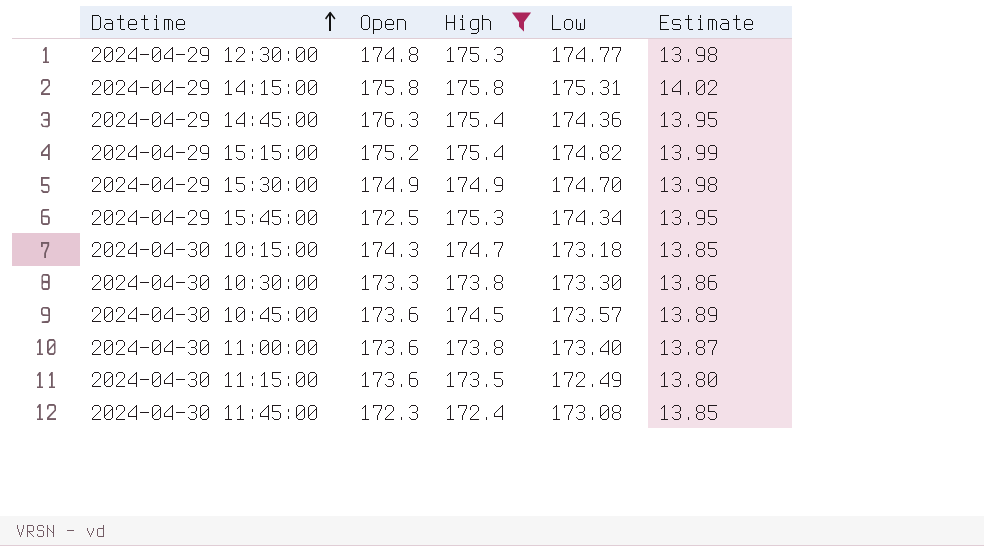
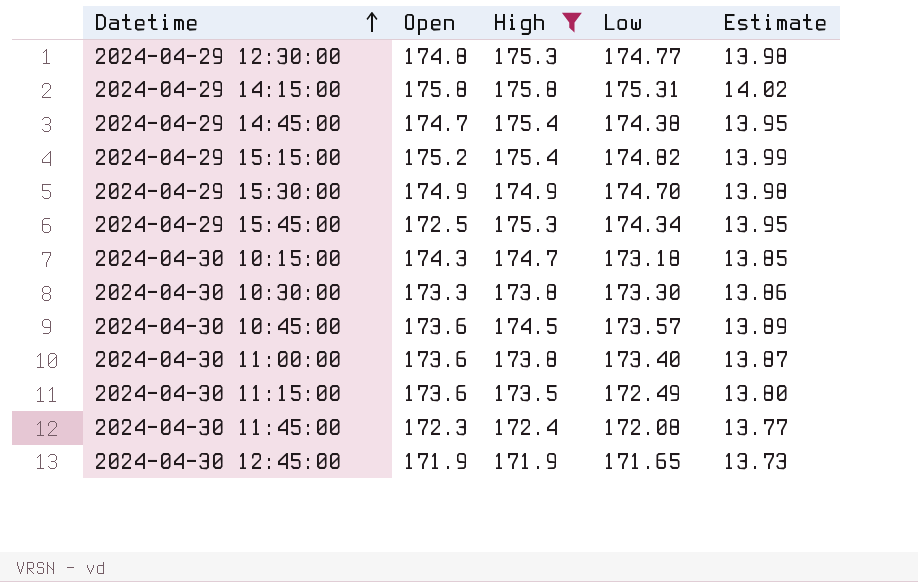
2024-04-29 14:45:00 | Open: 176.3 -> 174.7
2024-04-29 14:45:00 | Low: 174.36 -> 174.38
2024-04-30 11:45:00 | Low: 173.08 -> 172.08
2024-04-30 11:45:00 | Estimate: 13.85 -> 13.77
row 2024-04-30 12:45:00: none -> 171.9 | 171.9 | 171.65 | 13.73

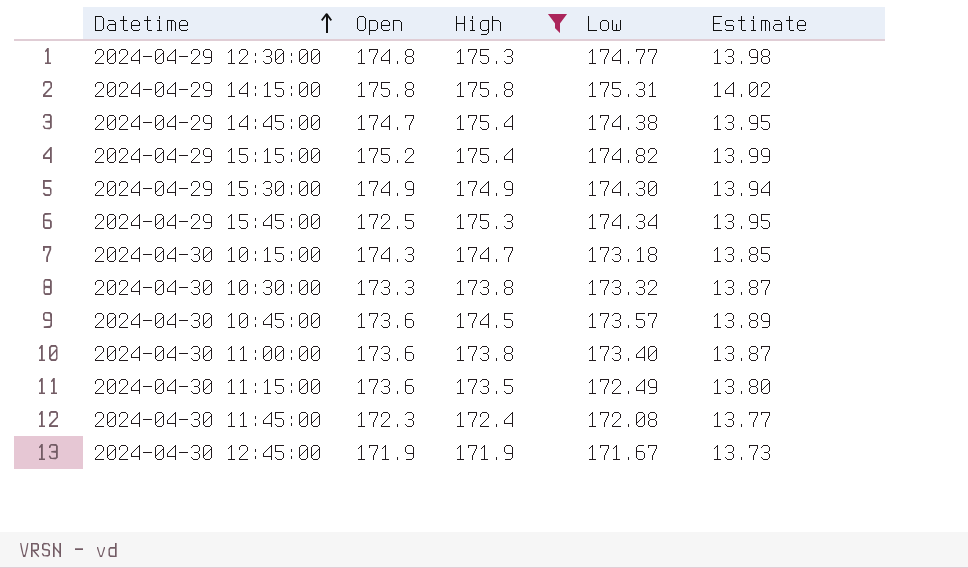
2024-04-29 15:30:00 | Low: 174.70 -> 174.30
2024-04-29 15:30:00 | Estimate: 13.98 -> 13.94
2024-04-30 10:30:00 | Low: 173.30 -> 173.32
2024-04-30 10:30:00 | Estimate: 13.86 -> 13.87
2024-04-30 12:45:00 | Low: 171.65 -> 171.67

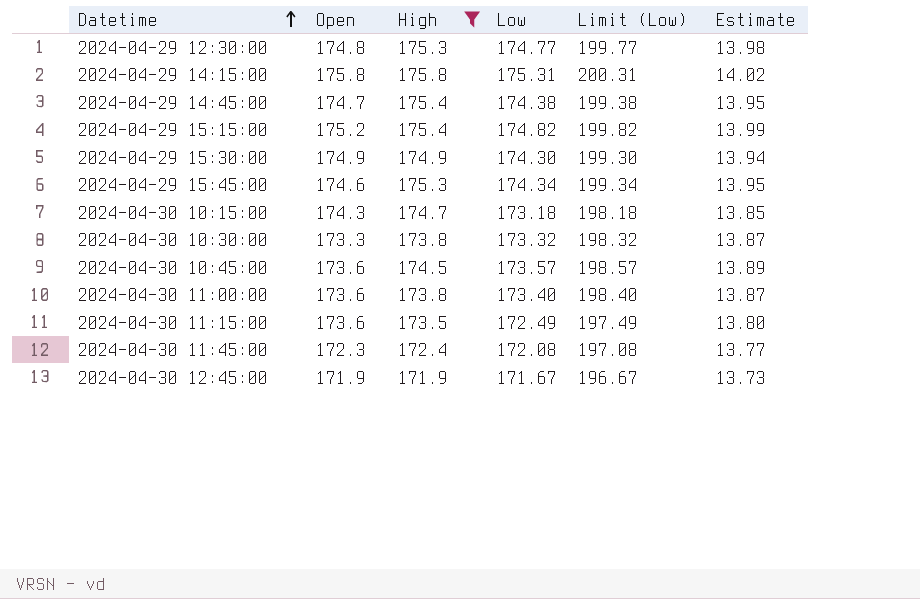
column Limit (Low) | formula: none -> [Low] + 25
2024-04-29 15:45:00 | Open: 172.5 -> 174.6

